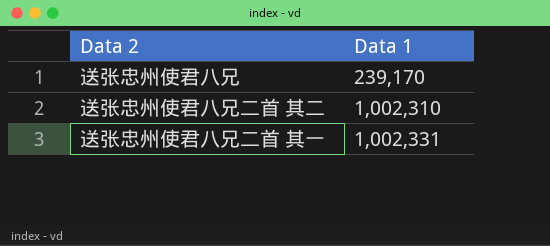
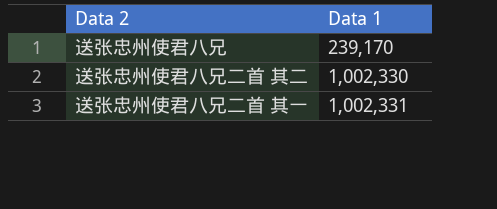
送张忠州使君八兄二首 其二 | Data 1: 1,002,310 -> 1,002,330

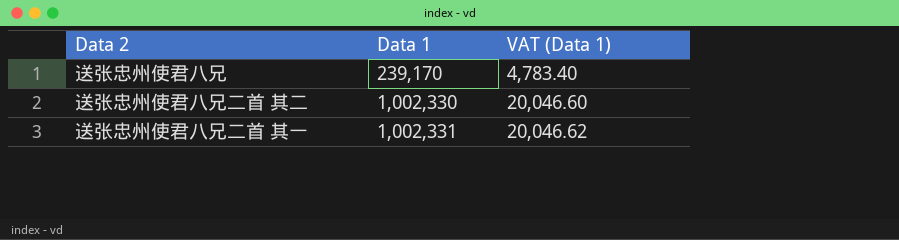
column VAT (Data 1) | formula: none -> [Data 1] * 0.02

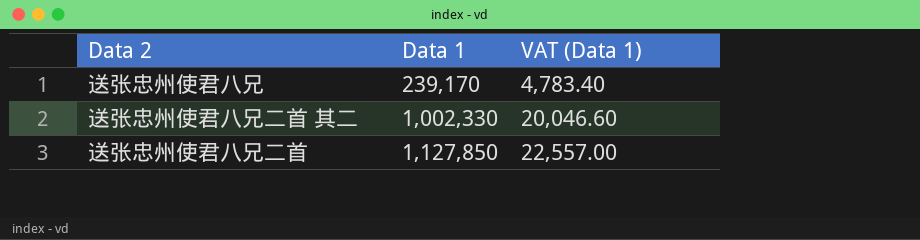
row 送张忠州使君八兄二首 其一: 1,002,331 | 20,046.62 -> none
row 送张忠州使君八兄二首: none -> 1,127,850 | 22,557.00

